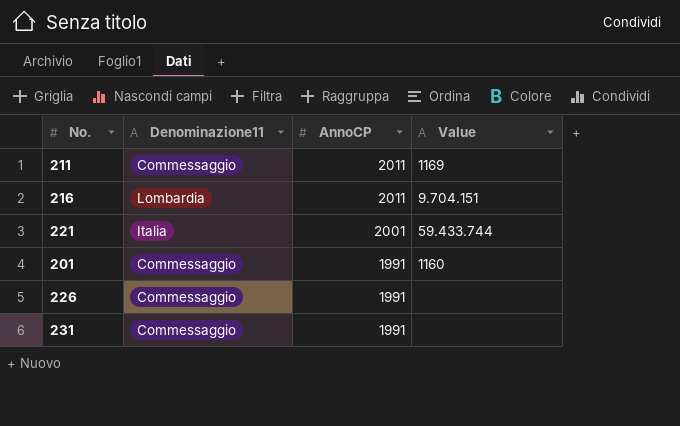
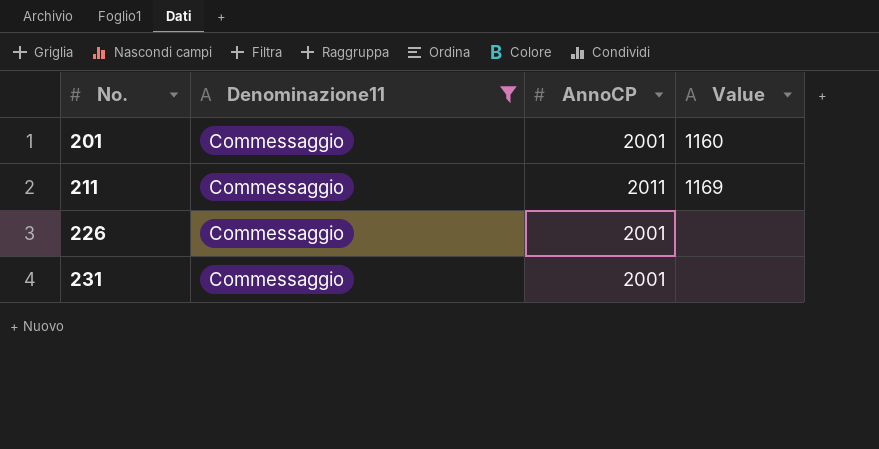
filter: none -> Denominazione11 = Commessaggio
row order: AnnoCP descending -> No. ascending
201 | AnnoCP: 1991 -> 2001
226 | AnnoCP: 1991 -> 2001
231 | AnnoCP: 1991 -> 2001

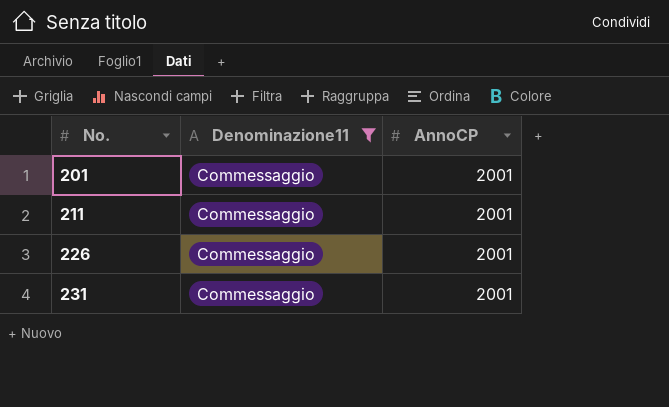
column Value | position: 4 -> none
211 | AnnoCP: 2011 -> 2001

